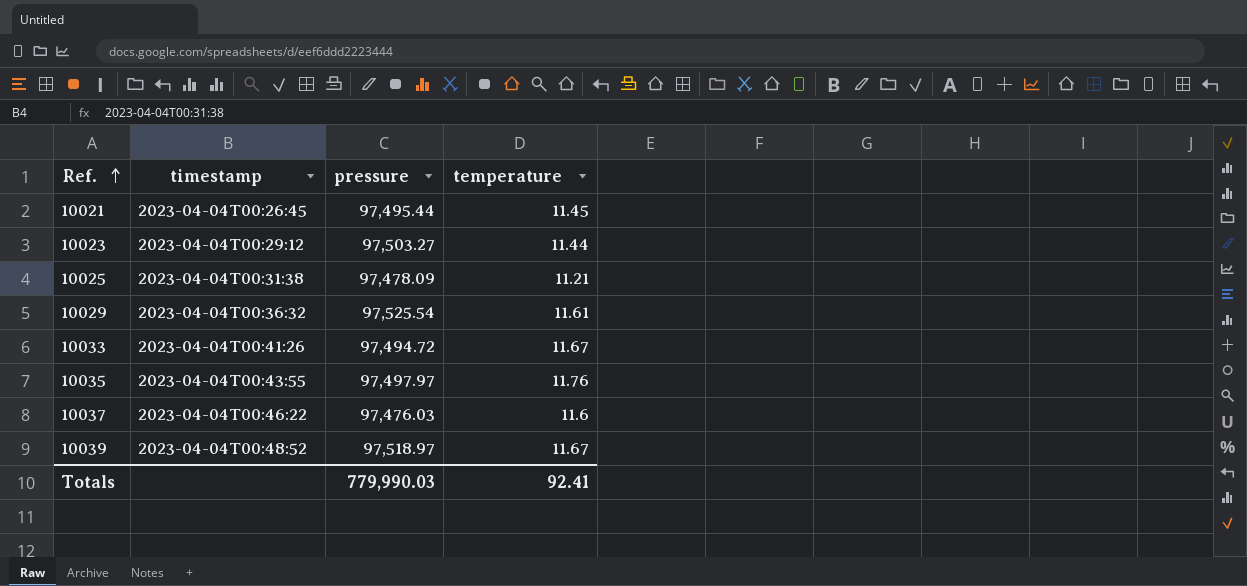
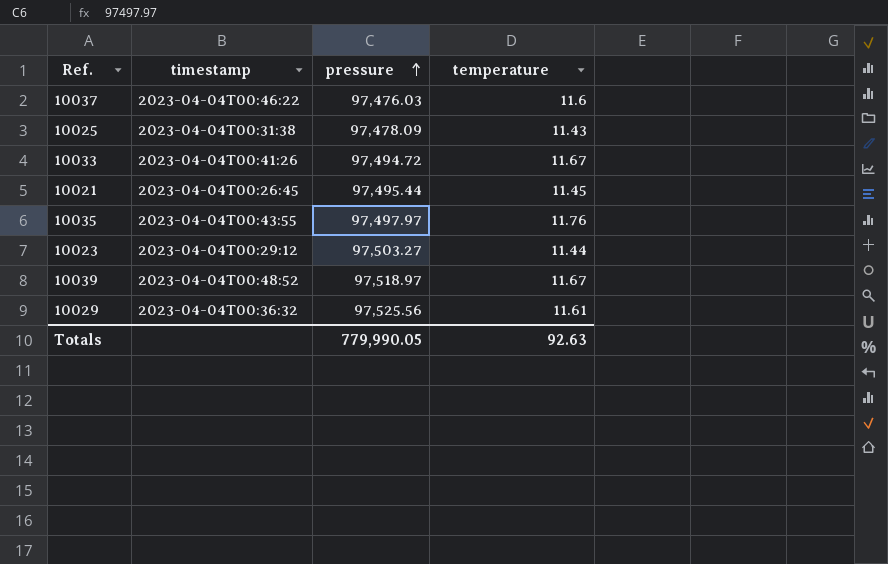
row order: Ref. ascending -> pressure ascending
10025 | temperature: 11.21 -> 11.43
10029 | pressure: 97,525.54 -> 97,525.56
Totals | pressure: 779,990.03 -> 779,990.05
Totals | temperature: 92.41 -> 92.63

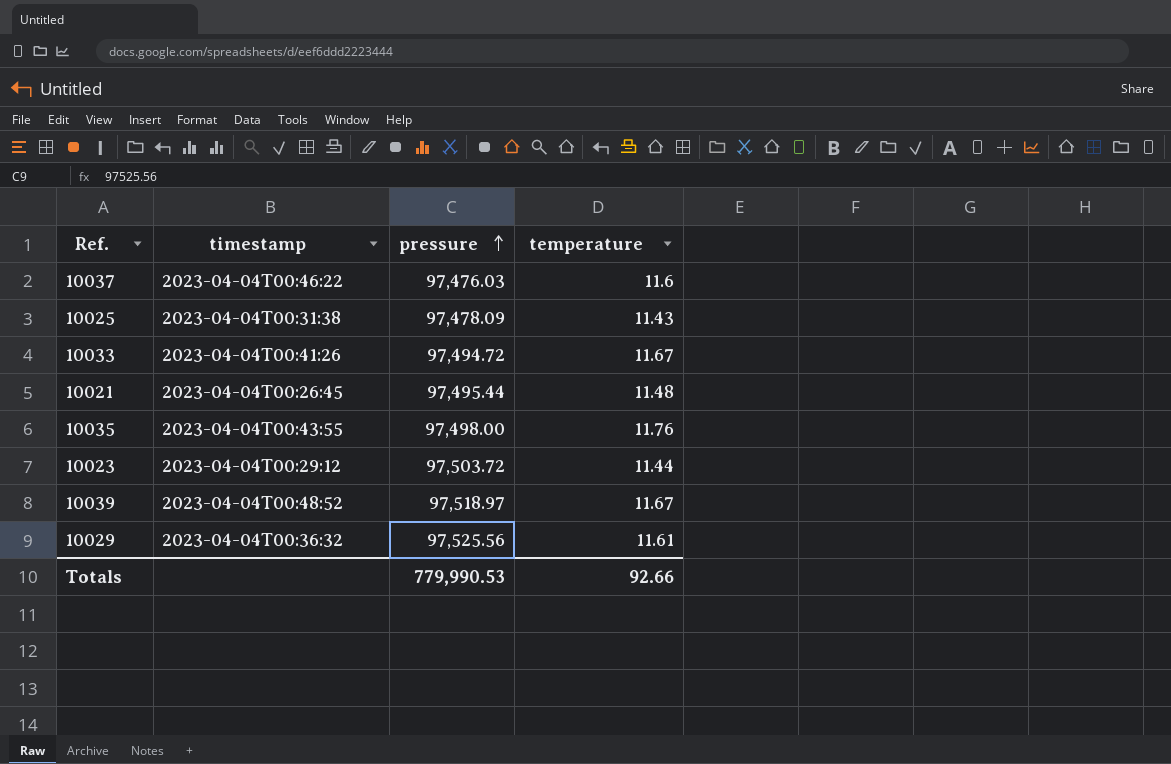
10021 | temperature: 11.45 -> 11.48
10035 | pressure: 97,497.97 -> 97,498.00
10023 | pressure: 97,503.27 -> 97,503.72
Totals | pressure: 779,990.05 -> 779,990.53
Totals | temperature: 92.63 -> 92.66

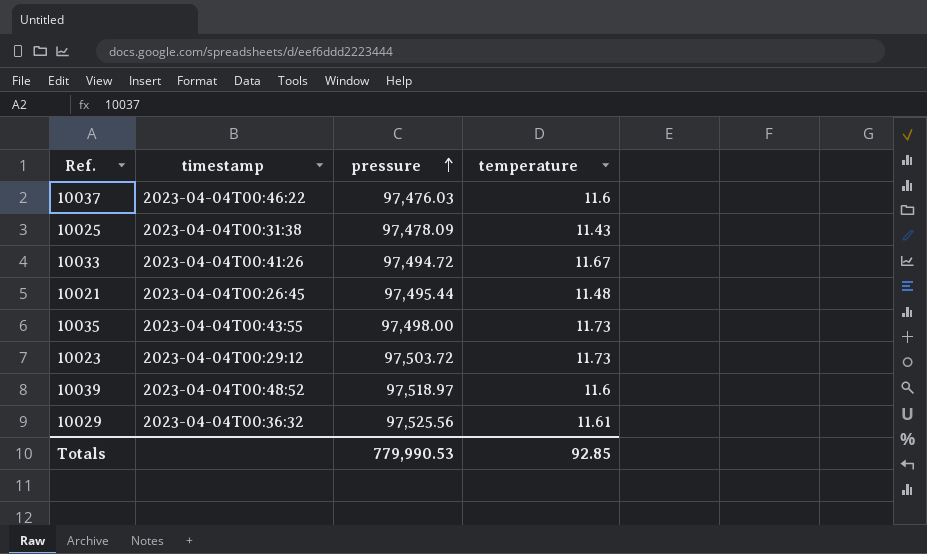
10035 | temperature: 11.76 -> 11.73
10023 | temperature: 11.44 -> 11.73
10039 | temperature: 11.67 -> 11.6
Totals | temperature: 92.66 -> 92.85

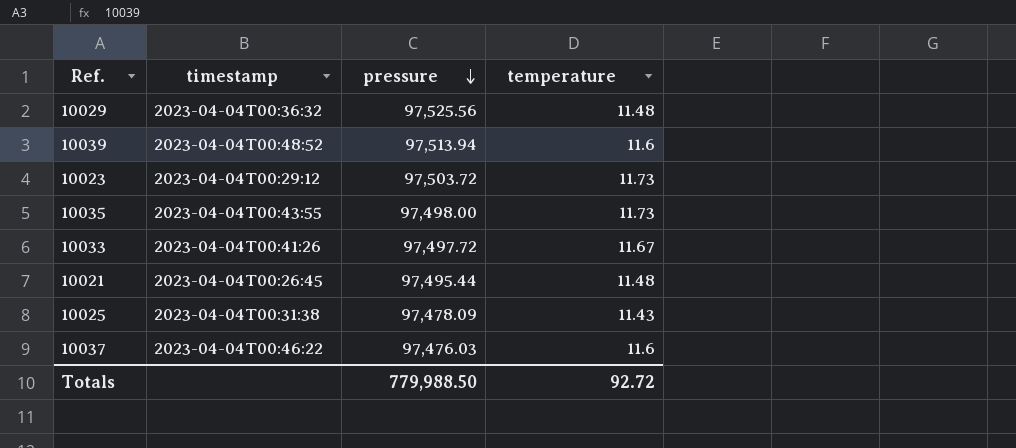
row order: pressure ascending -> pressure descending
10029 | temperature: 11.61 -> 11.48
10039 | pressure: 97,518.97 -> 97,513.94
10033 | pressure: 97,494.72 -> 97,497.72
Totals | pressure: 779,990.53 -> 779,988.50
Totals | temperature: 92.85 -> 92.72

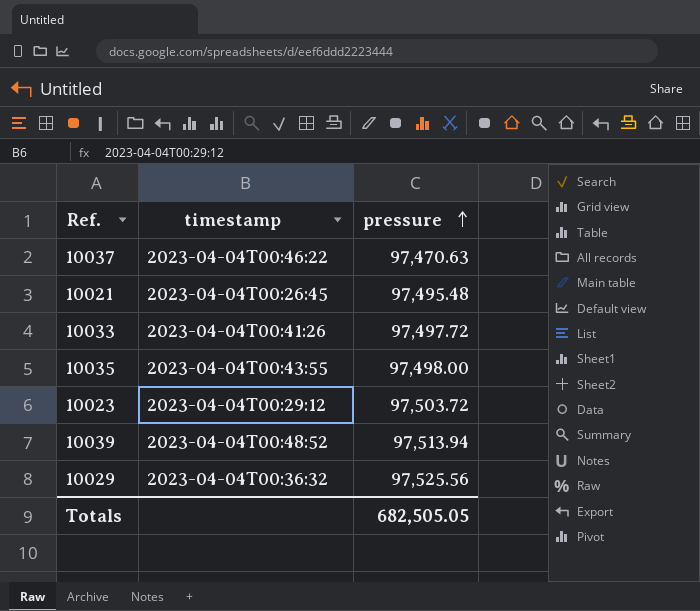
row order: pressure descending -> pressure ascending
column temperature | position: 4 -> none
row 10025: 2023-04-04T00:31:38 | 97,478.09 | 11.43 -> none
10037 | pressure: 97,476.03 -> 97,470.63
10021 | pressure: 97,495.44 -> 97,495.48
Totals | pressure: 779,988.50 -> 682,505.05

